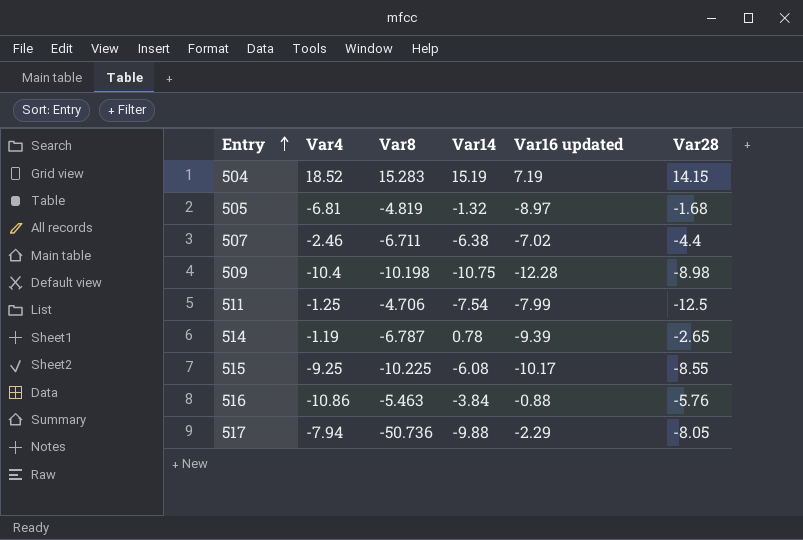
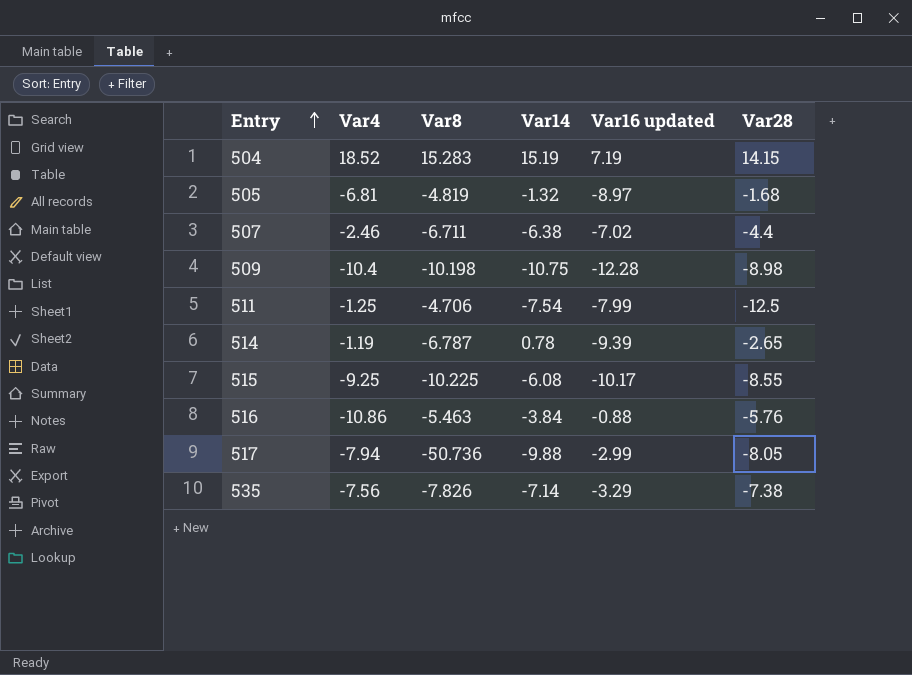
517 | Var16 updated: -2.29 -> -2.99
row 535: none -> -7.56 | -7.826 | -7.14 | -3.29 | -7.38

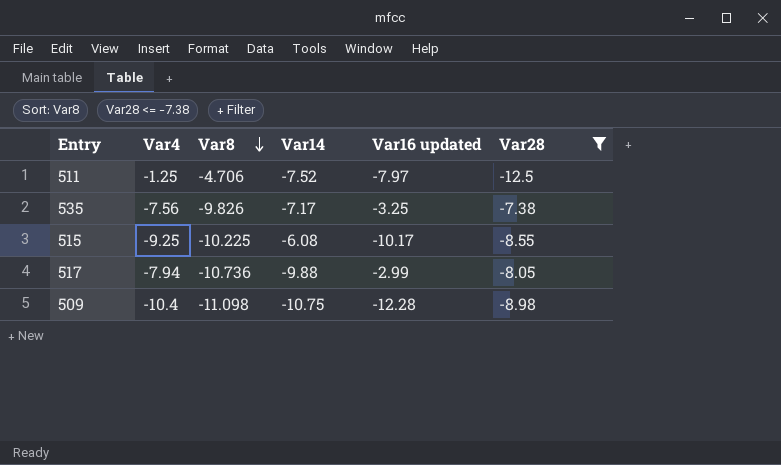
filter: none -> Var28 <= -7.38
row order: Entry ascending -> Var8 descending
511 | Var14: -7.54 -> -7.52
511 | Var16 updated: -7.99 -> -7.97
535 | Var8: -7.826 -> -9.826
535 | Var14: -7.14 -> -7.17
535 | Var16 updated: -3.29 -> -3.25
517 | Var8: -50.736 -> -10.736
509 | Var8: -10.198 -> -11.098

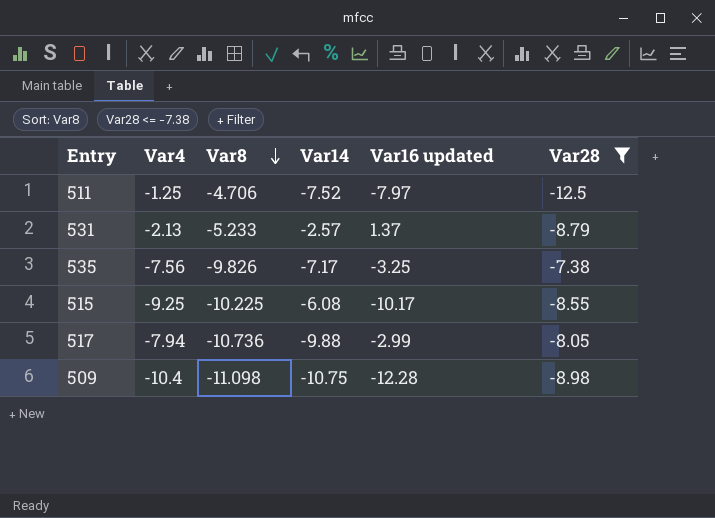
row 531: none -> -2.13 | -5.233 | -2.57 | 1.37 | -8.79

